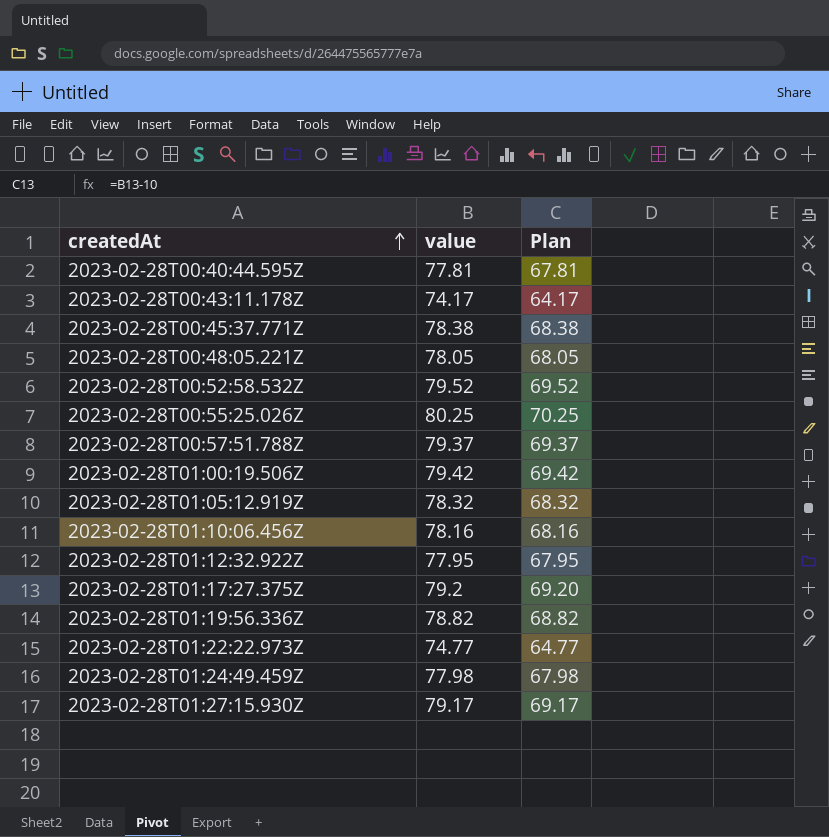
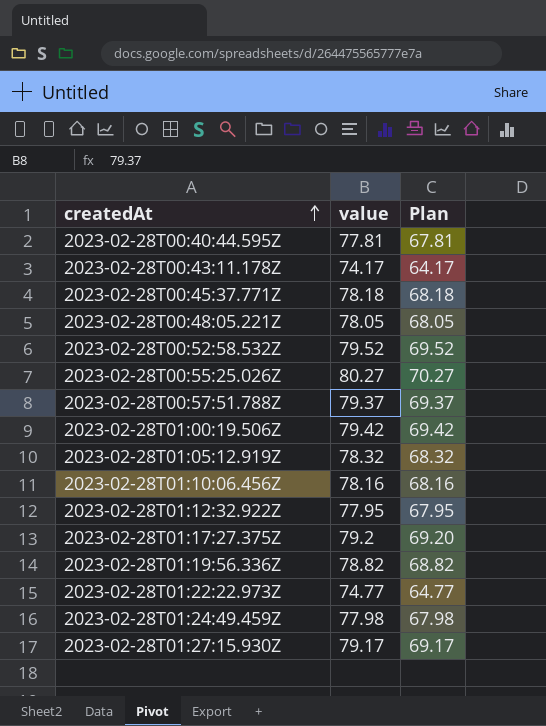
2023-02-28T00:45:37.771Z | value: 78.38 -> 78.18
2023-02-28T00:45:37.771Z | Plan: 68.38 -> 68.18
2023-02-28T00:55:25.026Z | value: 80.25 -> 80.27
2023-02-28T00:55:25.026Z | Plan: 70.25 -> 70.27

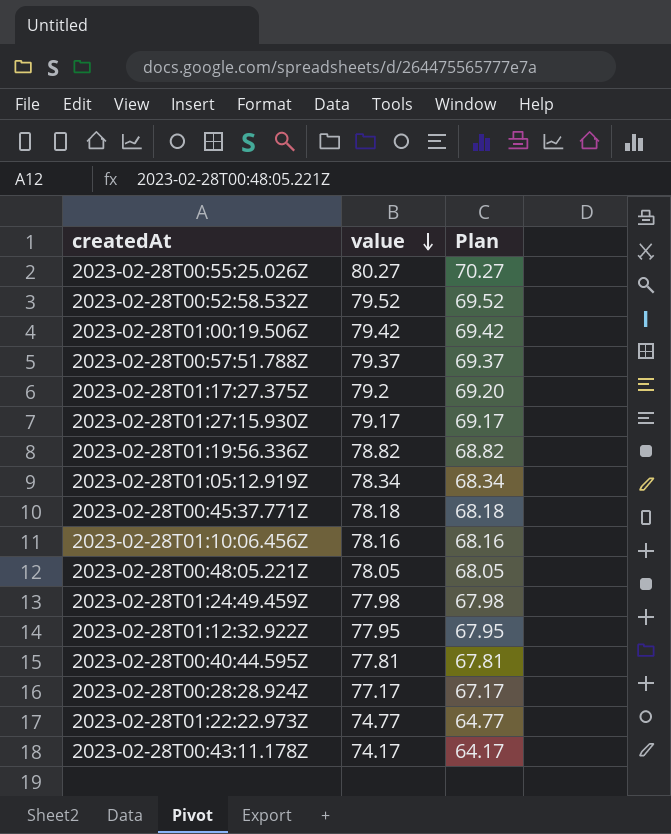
row order: createdAt ascending -> value descending
2023-02-28T01:05:12.919Z | value: 78.32 -> 78.34
2023-02-28T01:05:12.919Z | Plan: 68.32 -> 68.34
row 2023-02-28T00:28:28.924Z: none -> 77.17 | 67.17

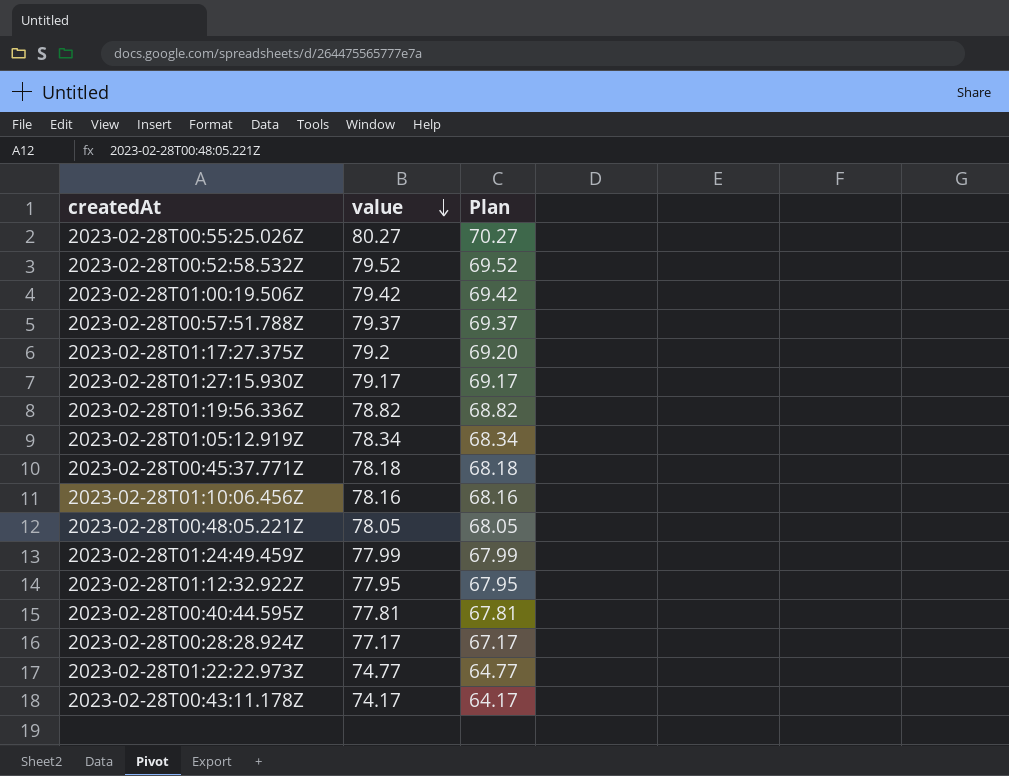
2023-02-28T01:24:49.459Z | value: 77.98 -> 77.99
2023-02-28T01:24:49.459Z | Plan: 67.98 -> 67.99

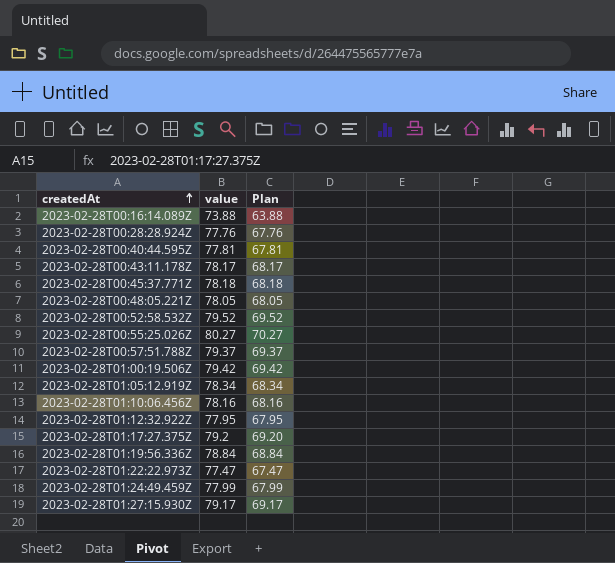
row order: value descending -> createdAt ascending
row 2023-02-28T00:16:14.089Z: none -> 73.88 | 63.88
2023-02-28T00:28:28.924Z | value: 77.17 -> 77.76
2023-02-28T00:28:28.924Z | Plan: 67.17 -> 67.76
2023-02-28T00:43:11.178Z | value: 74.17 -> 78.17
2023-02-28T00:43:11.178Z | Plan: 64.17 -> 68.17
2023-02-28T01:19:56.336Z | value: 78.82 -> 78.84
2023-02-28T01:19:56.336Z | Plan: 68.82 -> 68.84
2023-02-28T01:22:22.973Z | value: 74.77 -> 77.47
2023-02-28T01:22:22.973Z | Plan: 64.77 -> 67.47

